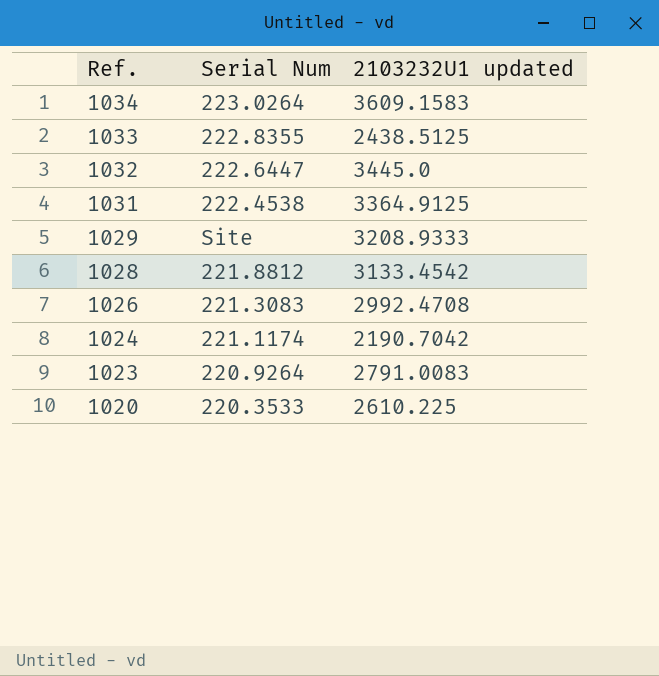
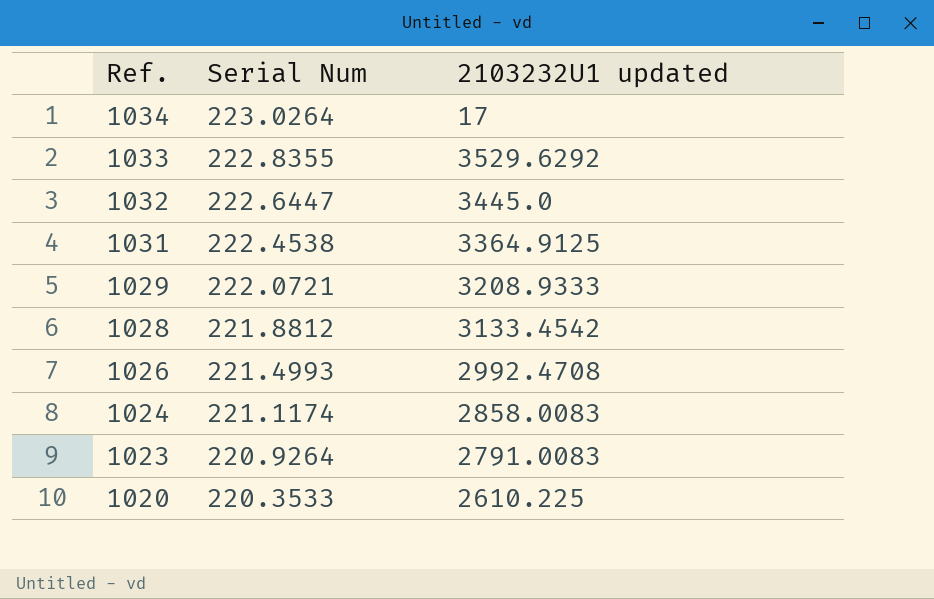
1034 | 2103232U1 updated: 3609.1583 -> 17
1033 | 2103232U1 updated: 2438.5125 -> 3529.6292
1029 | Serial Num: Site -> 222.0721
1026 | Serial Num: 221.3083 -> 221.4993
1024 | 2103232U1 updated: 2190.7042 -> 2858.0083

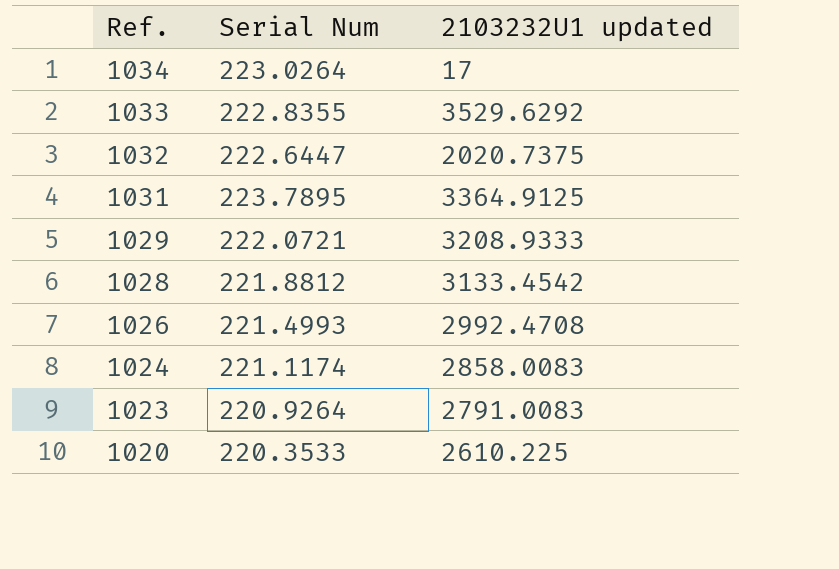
1032 | 2103232U1 updated: 3445.0 -> 2020.7375
1031 | Serial Num: 222.4538 -> 223.7895

